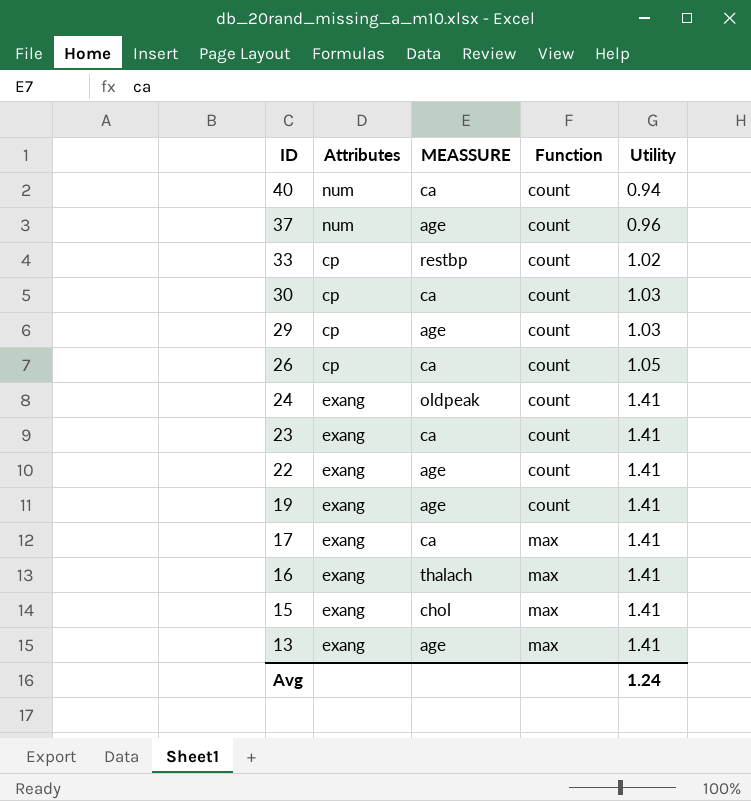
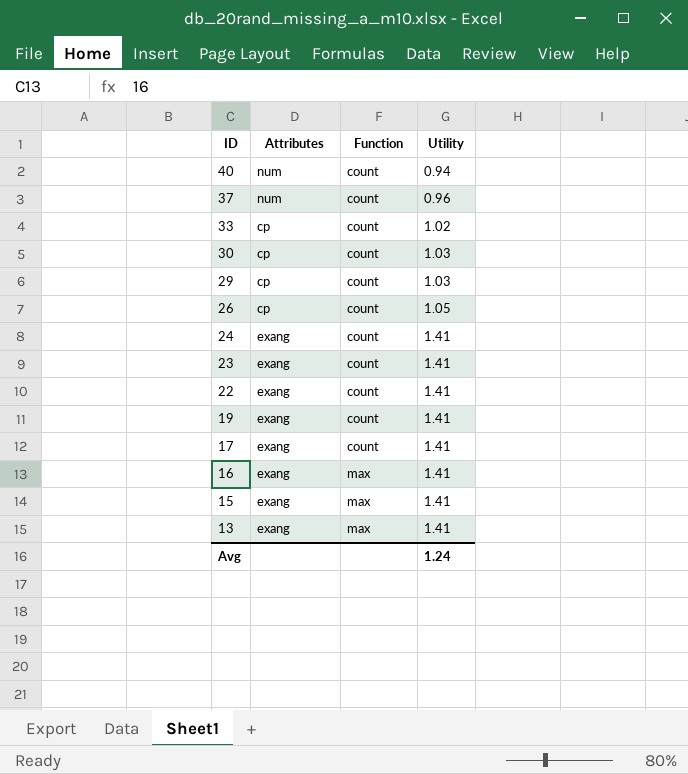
column MEASSURE | position: 3 -> none
17 | Function: max -> count

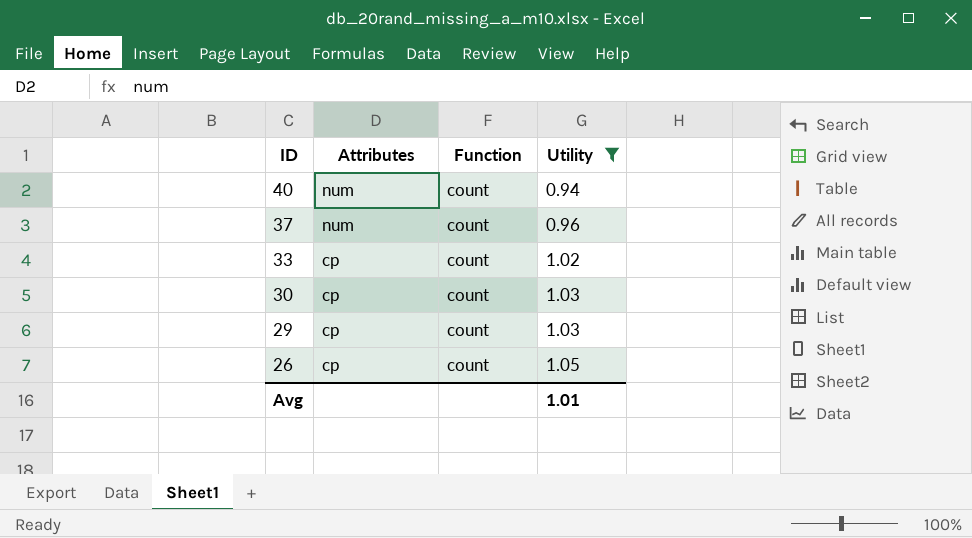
filter: none -> Utility != 1.41
Avg | Utility: 1.24 -> 1.01

